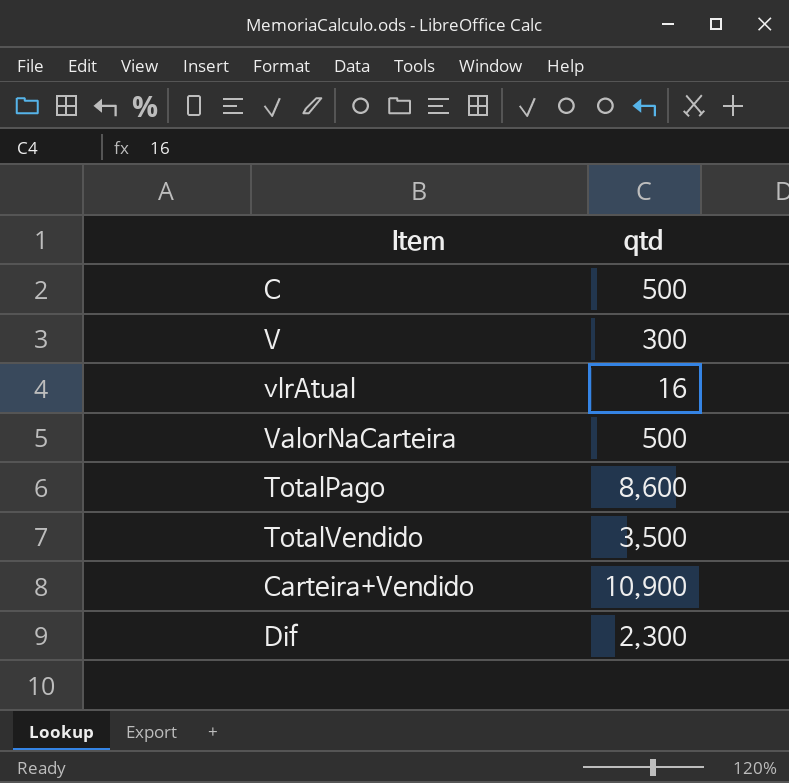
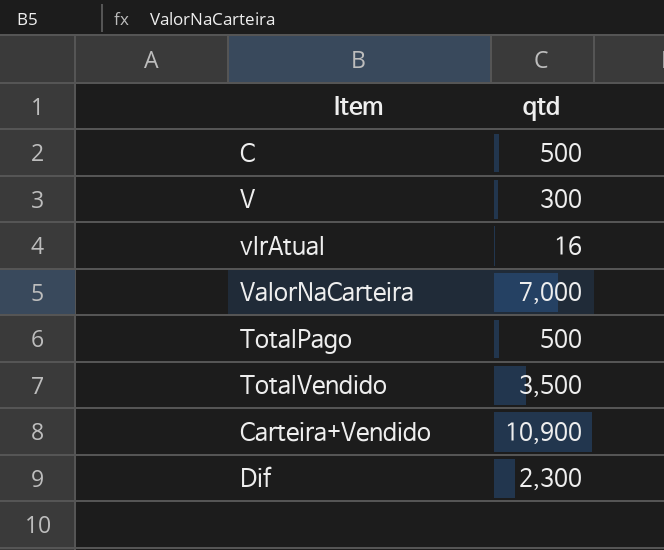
ValorNaCarteira | qtd: 500 -> 7,000
TotalPago | qtd: 8,600 -> 500

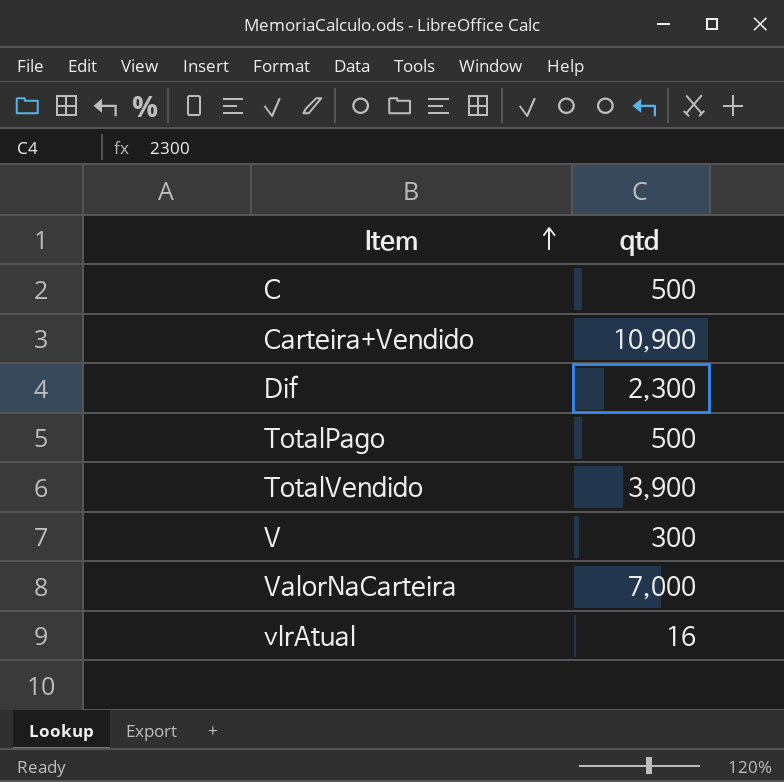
row order: none -> Item ascending
TotalVendido | qtd: 3,500 -> 3,900

